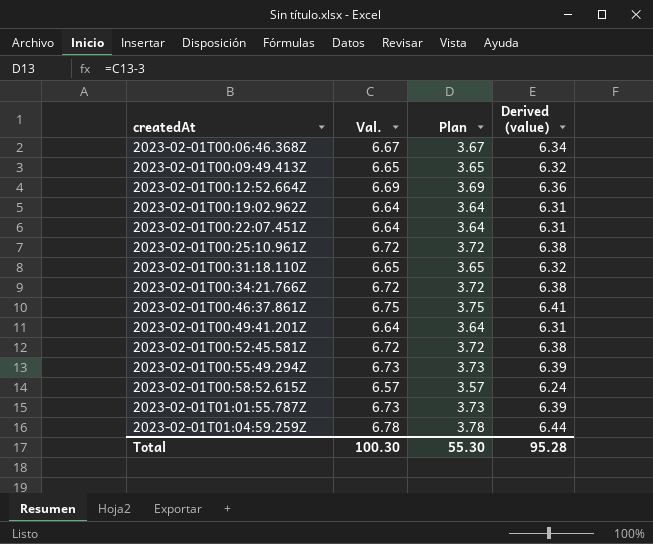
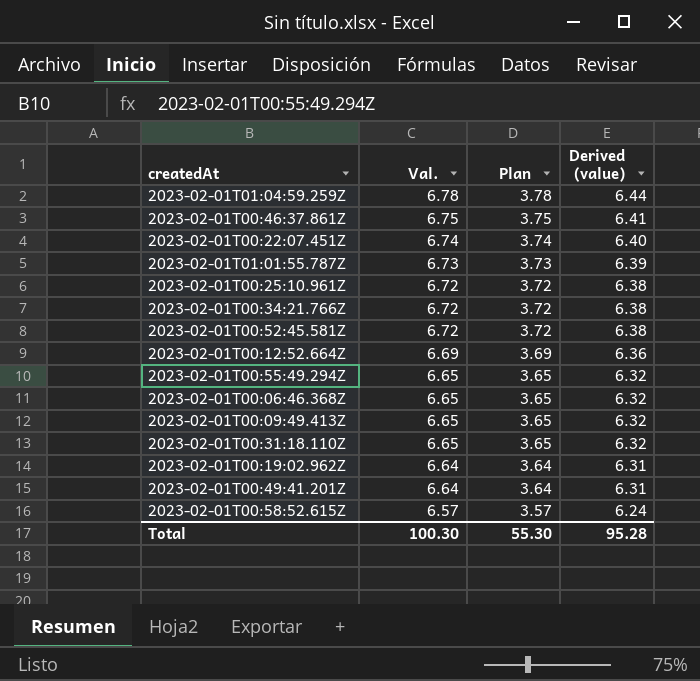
row order: createdAt ascending -> Val. descending
2023-02-01T00:22:07.451Z | Val.: 6.64 -> 6.74
2023-02-01T00:22:07.451Z | Plan: 3.64 -> 3.74
2023-02-01T00:22:07.451Z | Derived (value): 6.31 -> 6.40
2023-02-01T00:55:49.294Z | Val.: 6.73 -> 6.65
2023-02-01T00:55:49.294Z | Plan: 3.73 -> 3.65
2023-02-01T00:55:49.294Z | Derived (value): 6.39 -> 6.32
2023-02-01T00:06:46.368Z | Val.: 6.67 -> 6.65
2023-02-01T00:06:46.368Z | Plan: 3.67 -> 3.65
2023-02-01T00:06:46.368Z | Derived (value): 6.34 -> 6.32

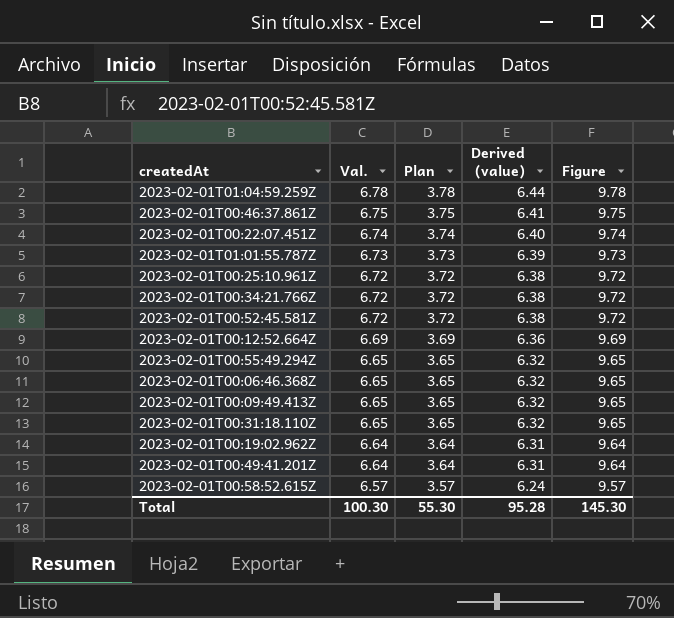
column Figure | formula: none -> [Val.] + 3

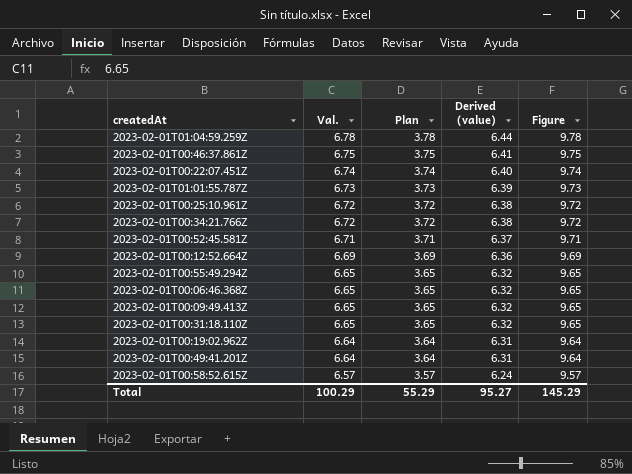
2023-02-01T00:52:45.581Z | Val.: 6.72 -> 6.71
2023-02-01T00:52:45.581Z | Plan: 3.72 -> 3.71
2023-02-01T00:52:45.581Z | Derived (value): 6.38 -> 6.37
2023-02-01T00:52:45.581Z | Figure: 9.72 -> 9.71
Total | Val.: 100.30 -> 100.29
Total | Plan: 55.30 -> 55.29
Total | Derived (value): 95.28 -> 95.27
Total | Figure: 145.30 -> 145.29

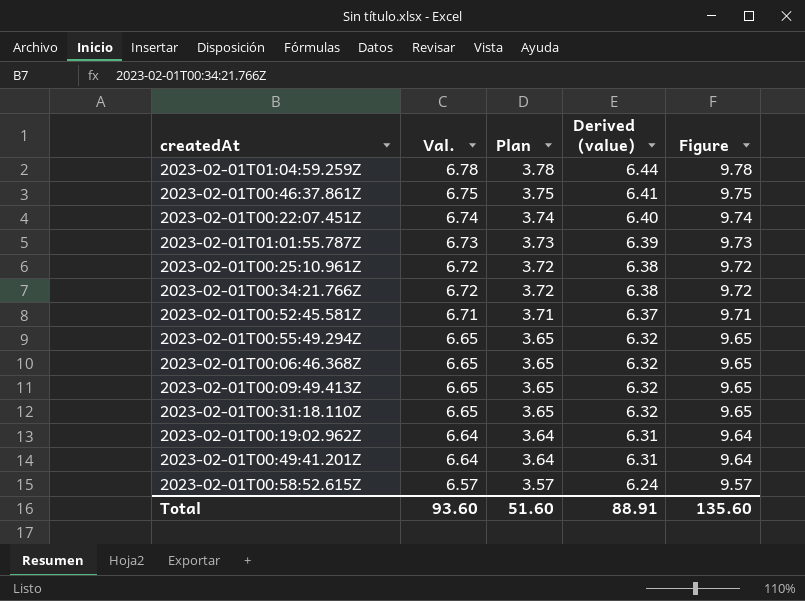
row 2023-02-01T00:12:52.664Z: 6.69 | 3.69 | 6.36 | 9.69 -> none
Total | Val.: 100.29 -> 93.60
Total | Plan: 55.29 -> 51.60
Total | Derived (value): 95.27 -> 88.91
Total | Figure: 145.29 -> 135.60

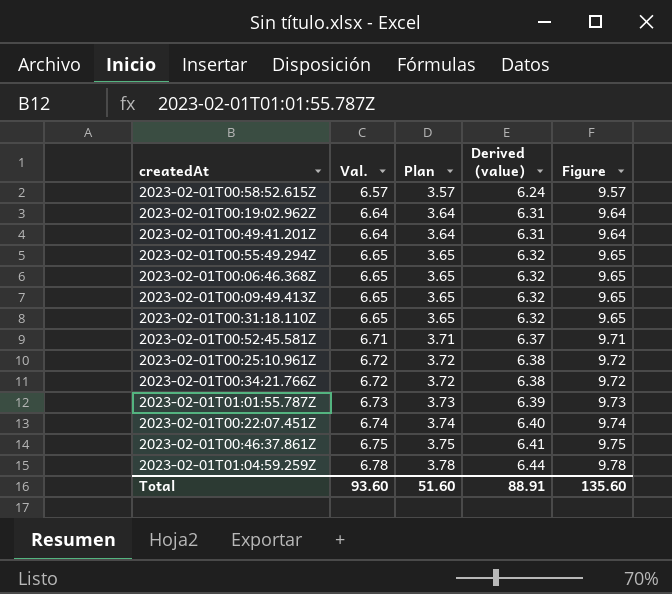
row order: Val. descending -> Val. ascending

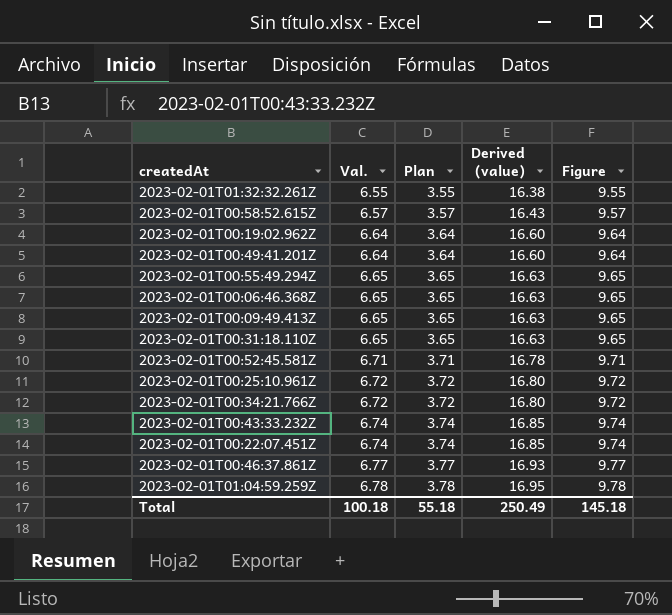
column Derived (value) | formula: [Val.] * 0.95 -> [Val.] * 2.5
row 2023-02-01T01:01:55.787Z: 6.73 | 3.73 | 6.39 | 9.73 -> none
row 2023-02-01T01:32:32.261Z: none -> 6.55 | 3.55 | 16.38 | 9.55
row 2023-02-01T00:43:33.232Z: none -> 6.74 | 3.74 | 16.85 | 9.74
2023-02-01T00:46:37.861Z | Val.: 6.75 -> 6.77
2023-02-01T00:46:37.861Z | Plan: 3.75 -> 3.77
2023-02-01T00:46:37.861Z | Figure: 9.75 -> 9.77
Total | Val.: 93.60 -> 100.18
Total | Plan: 51.60 -> 55.18
Total | Derived (value): 88.91 -> 250.49
Total | Figure: 135.60 -> 145.18

